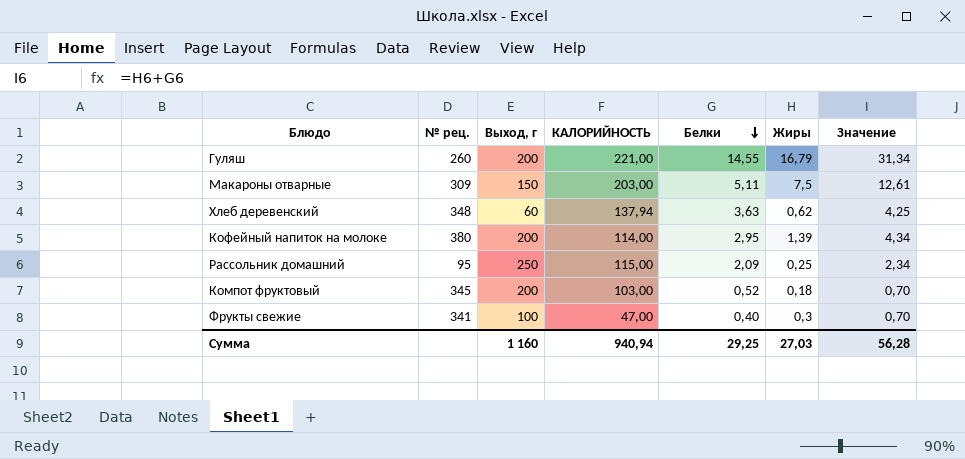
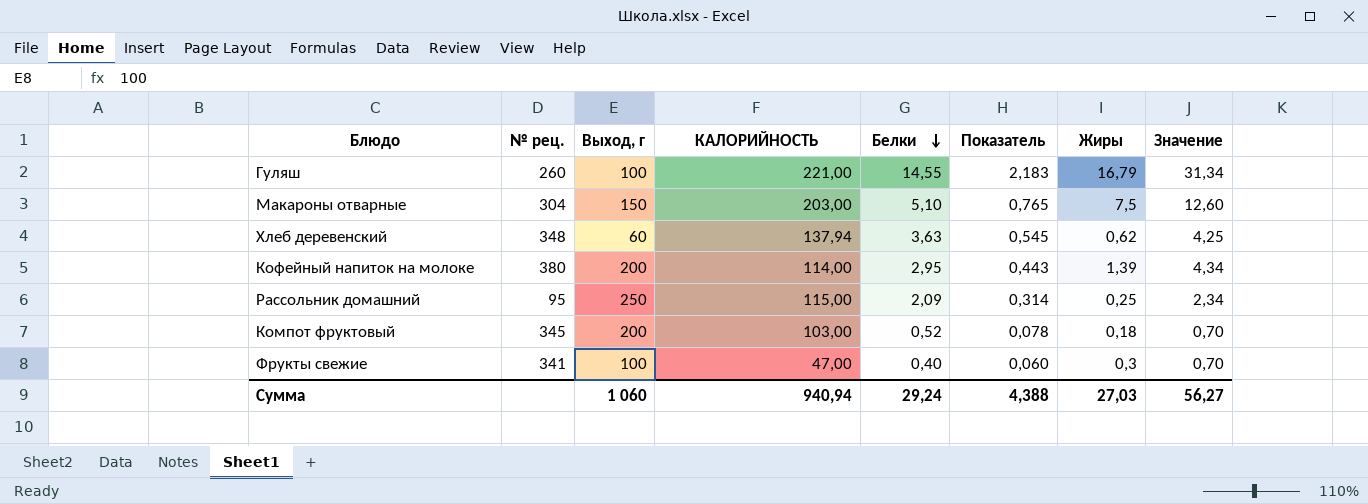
column Показатель | formula: none -> [Белки] * 0,15
Гуляш | Выход, г: 200 -> 100
Макароны отварные | № рец.: 309 -> 304
Макароны отварные | Белки: 5,11 -> 5,10
Макароны отварные | Значение: 12,61 -> 12,60
Сумма | Выход, г: 1 160 -> 1 060
Сумма | Белки: 29,25 -> 29,24
Сумма | Значение: 56,28 -> 56,27

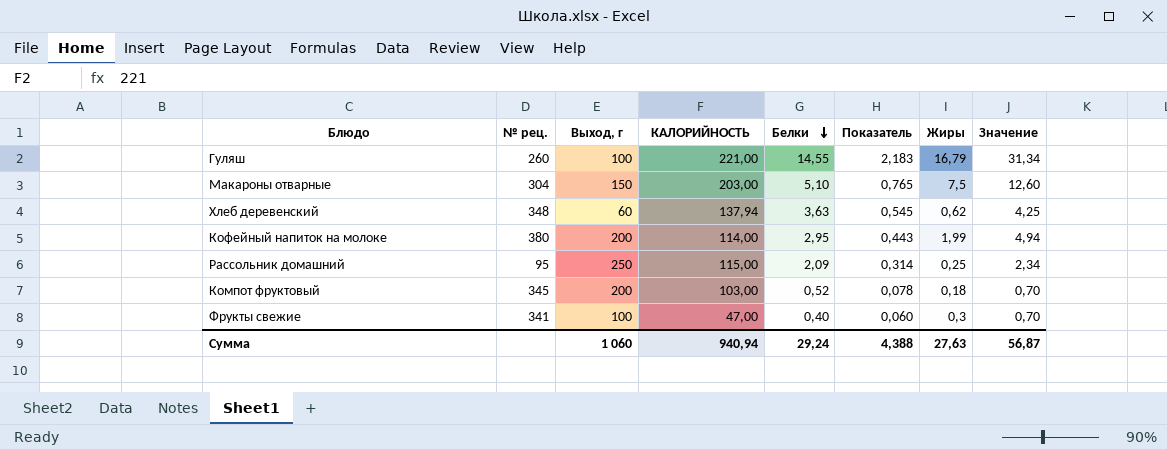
Кофейный напиток на молоке | Жиры: 1,39 -> 1,99
Кофейный напиток на молоке | Значение: 4,34 -> 4,94
Сумма | Жиры: 27,03 -> 27,63
Сумма | Значение: 56,27 -> 56,87

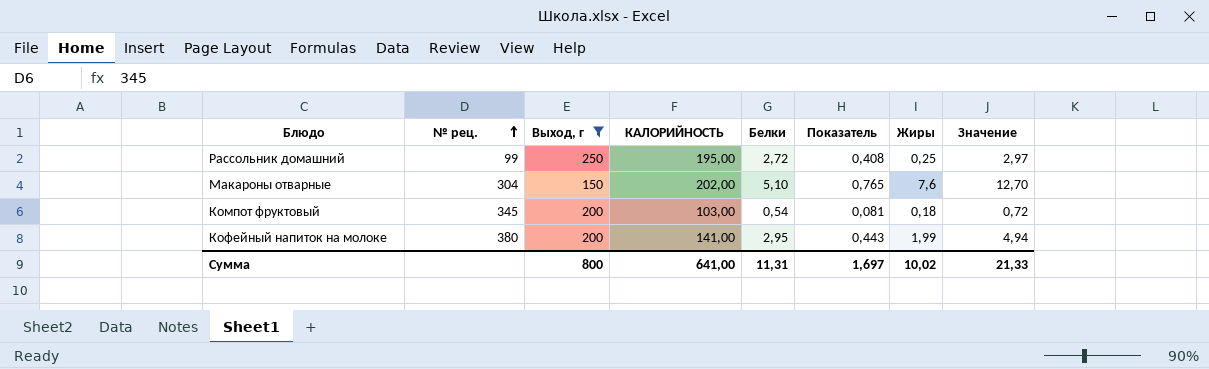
filter: none -> Выход, г >= 150
row order: Белки descending -> № рец. ascending
Рассольник домашний | № рец.: 95 -> 99
Рассольник домашний | КАЛОРИЙНОСТЬ: 115,00 -> 195,00
Рассольник домашний | Белки: 2,09 -> 2,72
Рассольник домашний | Показатель: 0,314 -> 0,408
Рассольник домашний | Значение: 2,34 -> 2,97
Макароны отварные | КАЛОРИЙНОСТЬ: 203,00 -> 202,00
Макароны отварные | Жиры: 7,5 -> 7,6
Макароны отварные | Значение: 12,60 -> 12,70
Компот фруктовый | Белки: 0,52 -> 0,54
Компот фруктовый | Показатель: 0,078 -> 0,081
Компот фруктовый | Значение: 0,70 -> 0,72
Кофейный напиток на молоке | КАЛОРИЙНОСТЬ: 114,00 -> 141,00
Сумма | Выход, г: 1 060 -> 800
Сумма | КАЛОРИЙНОСТЬ: 940,94 -> 641,00
Сумма | Белки: 29,24 -> 11,31
Сумма | Показатель: 4,388 -> 1,697
Сумма | Жиры: 27,63 -> 10,02
Сумма | Значение: 56,87 -> 21,33

